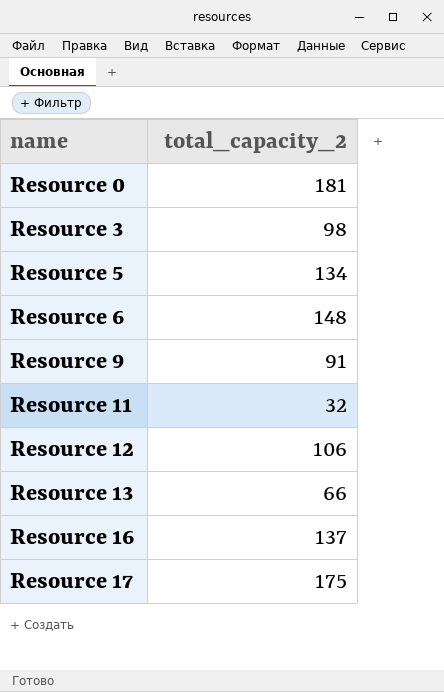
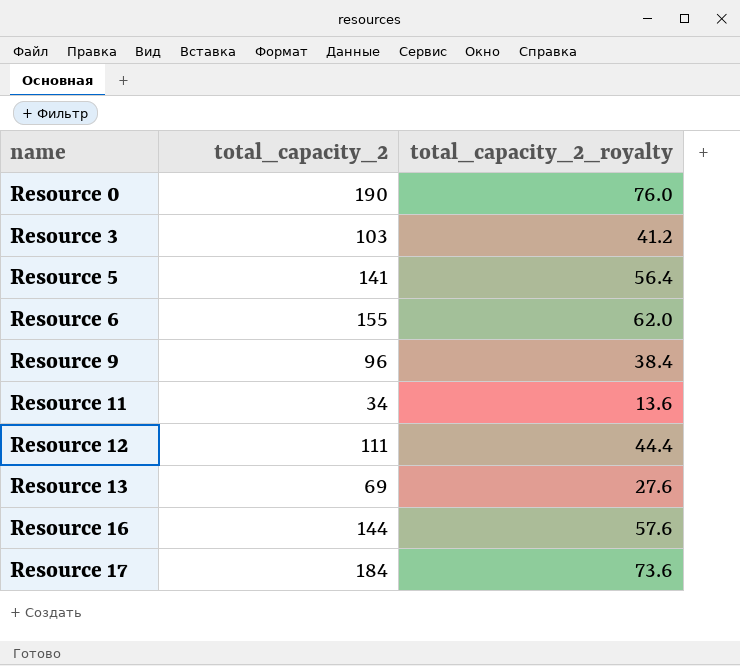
column total_capacity_2_royalty | formula: none -> [total_capacity_2] * 0.4
Resource 0 | total_capacity_2: 181 -> 190
Resource 3 | total_capacity_2: 98 -> 103
Resource 5 | total_capacity_2: 134 -> 141
Resource 6 | total_capacity_2: 148 -> 155
Resource 9 | total_capacity_2: 91 -> 96
Resource 11 | total_capacity_2: 32 -> 34
Resource 12 | total_capacity_2: 106 -> 111
Resource 13 | total_capacity_2: 66 -> 69
Resource 16 | total_capacity_2: 137 -> 144
Resource 17 | total_capacity_2: 175 -> 184

